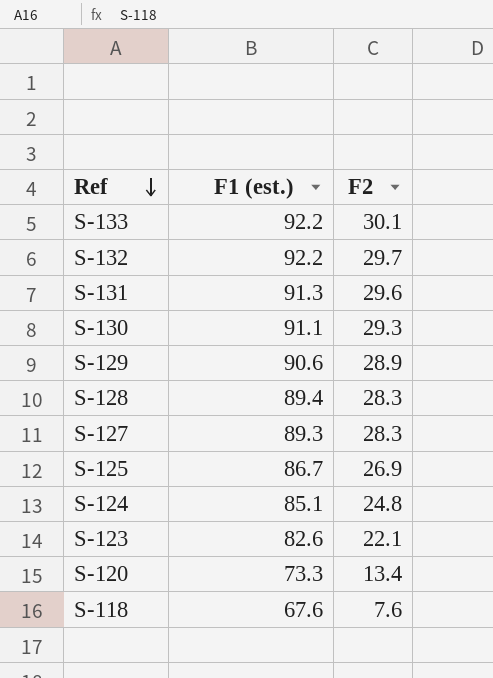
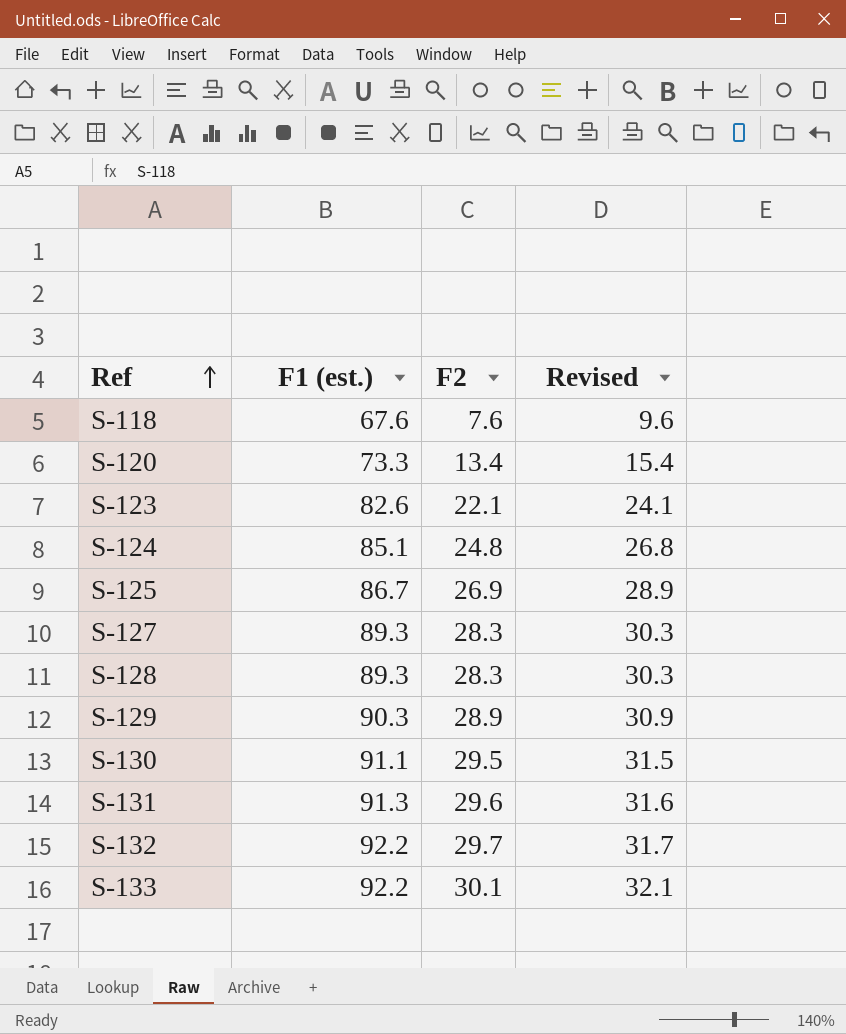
row order: Ref descending -> Ref ascending
column Revised | formula: none -> [F2] + 2
S-128 | F1 (est.): 89.4 -> 89.3
S-129 | F1 (est.): 90.6 -> 90.3
S-130 | F2: 29.3 -> 29.5

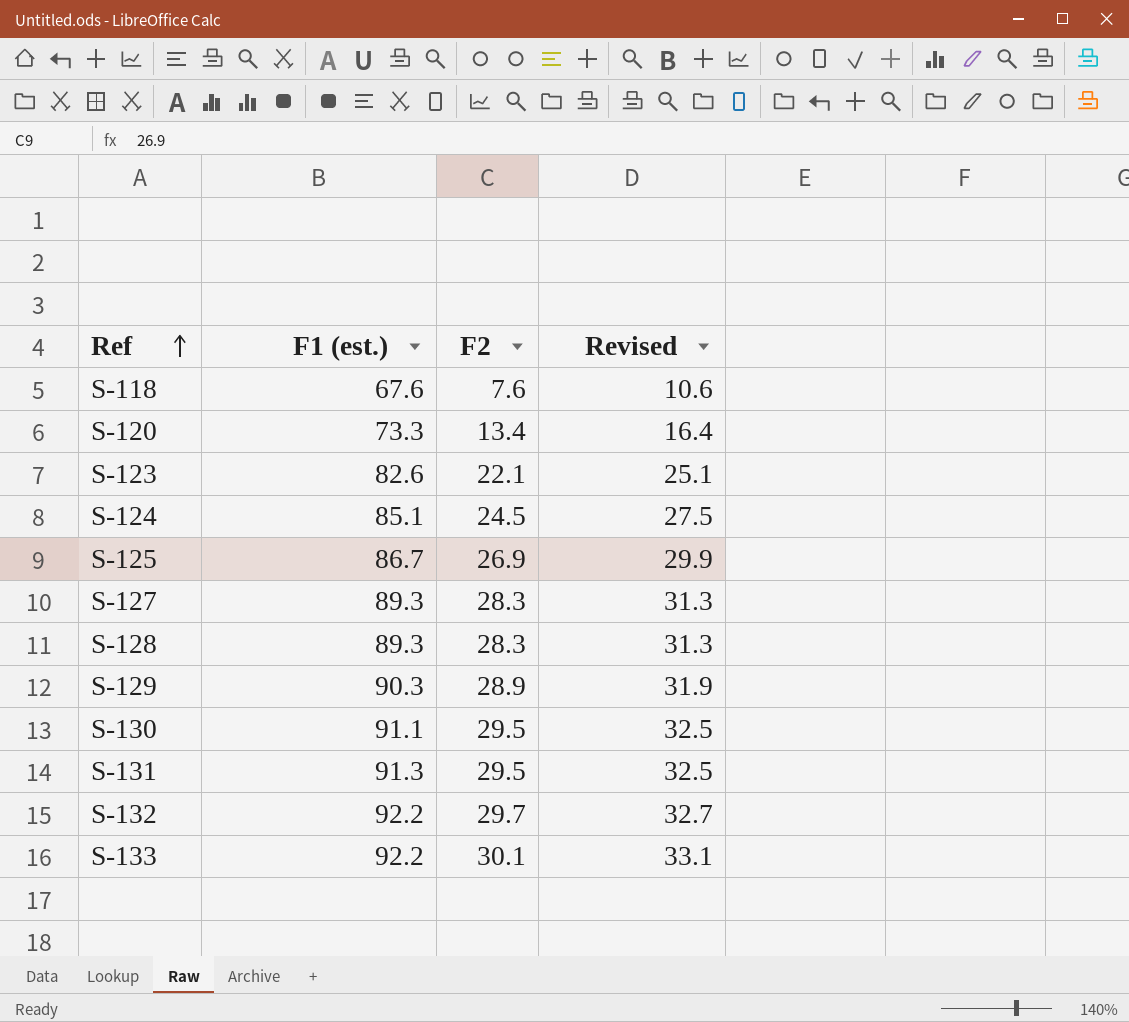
column Revised | formula: [F2] + 2 -> [F2] + 3
S-124 | F2: 24.8 -> 24.5
S-131 | F2: 29.6 -> 29.5

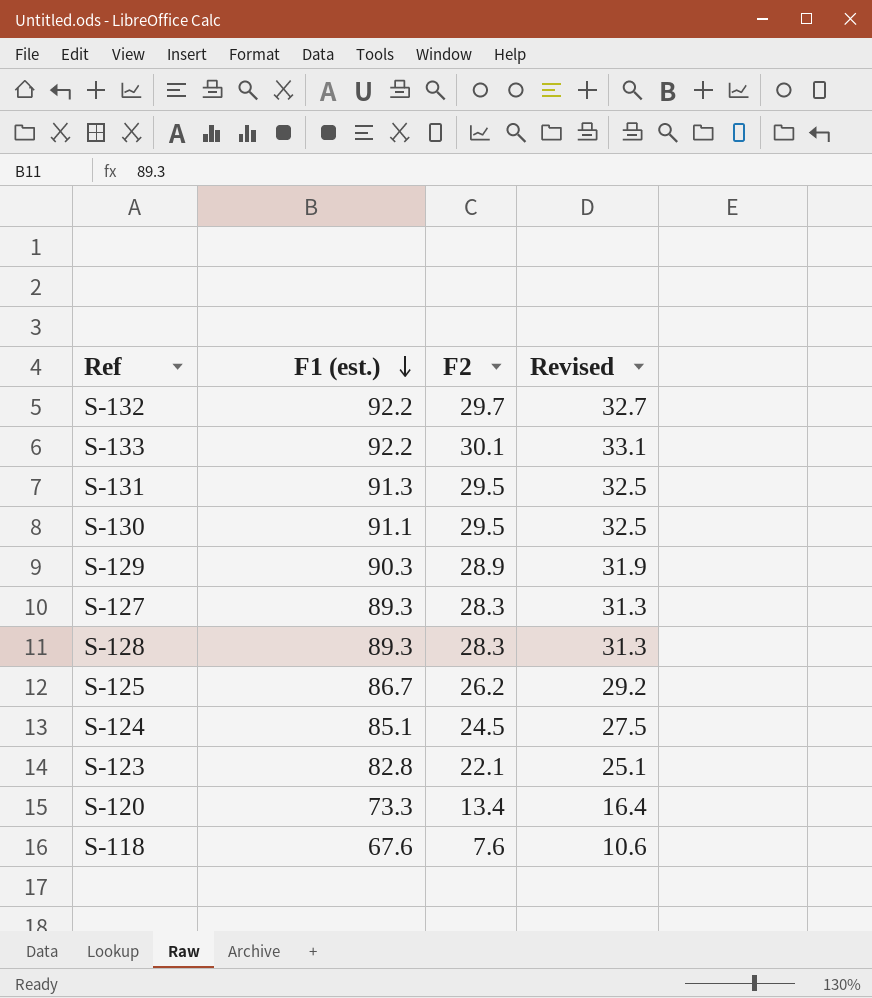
row order: Ref ascending -> F1 (est.) descending
S-125 | F2: 26.9 -> 26.2
S-125 | Revised: 29.9 -> 29.2
S-123 | F1 (est.): 82.6 -> 82.8

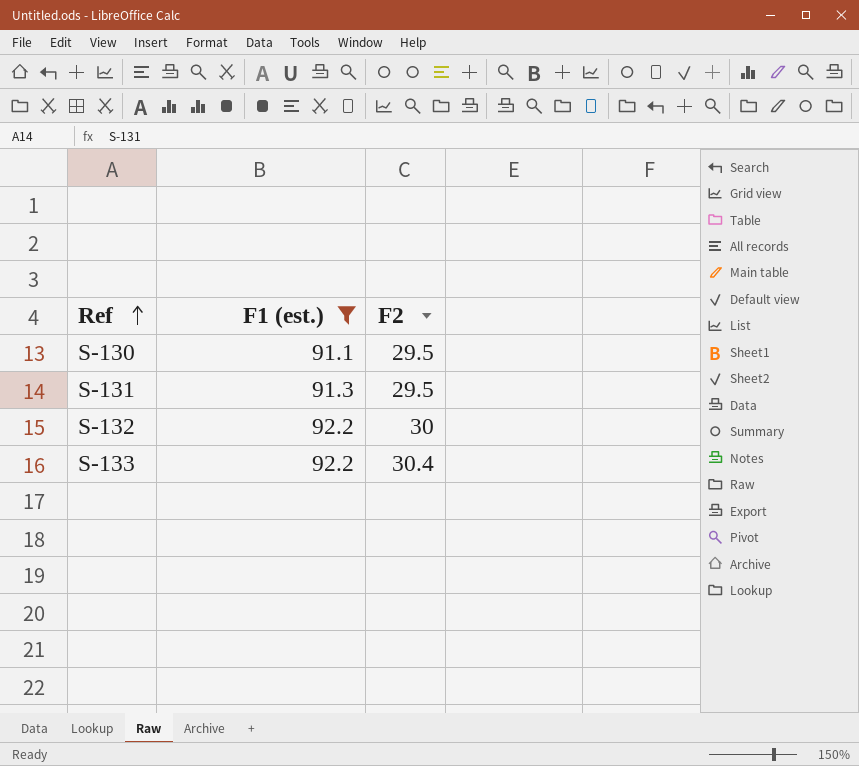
filter: none -> F1 (est.) >= 91.1
row order: F1 (est.) descending -> Ref ascending
column Revised | formula: [F2] + 3 -> none
S-132 | F2: 29.7 -> 30
S-133 | F2: 30.1 -> 30.4

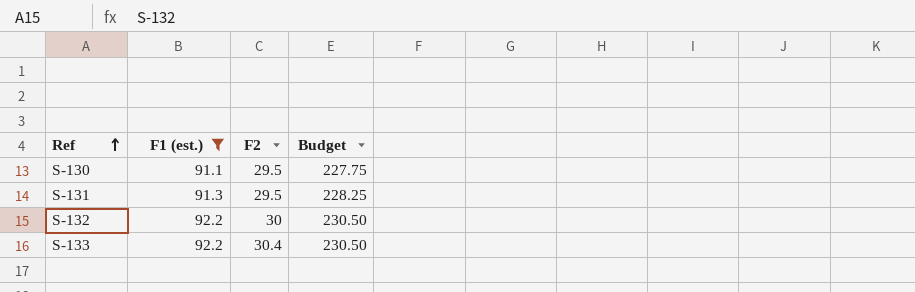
column Budget | formula: none -> [F1 (est.)] * 2.5

